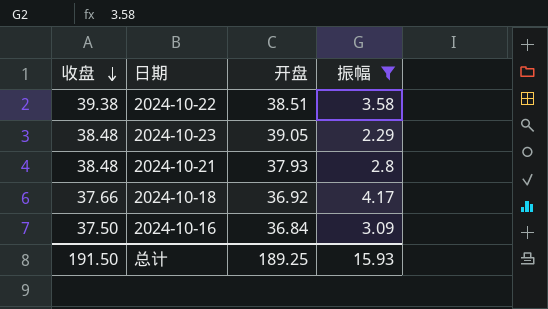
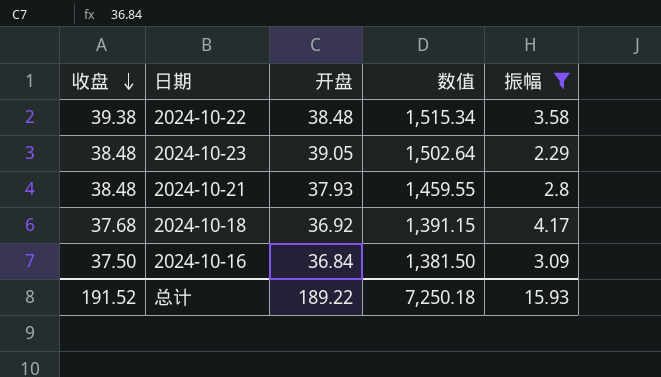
column 数值 | formula: none -> [收盘] * [开盘]
2024-10-22 | 开盘: 38.51 -> 38.48
2024-10-18 | 收盘: 37.66 -> 37.68
总计 | 收盘: 191.50 -> 191.52
总计 | 开盘: 189.25 -> 189.22

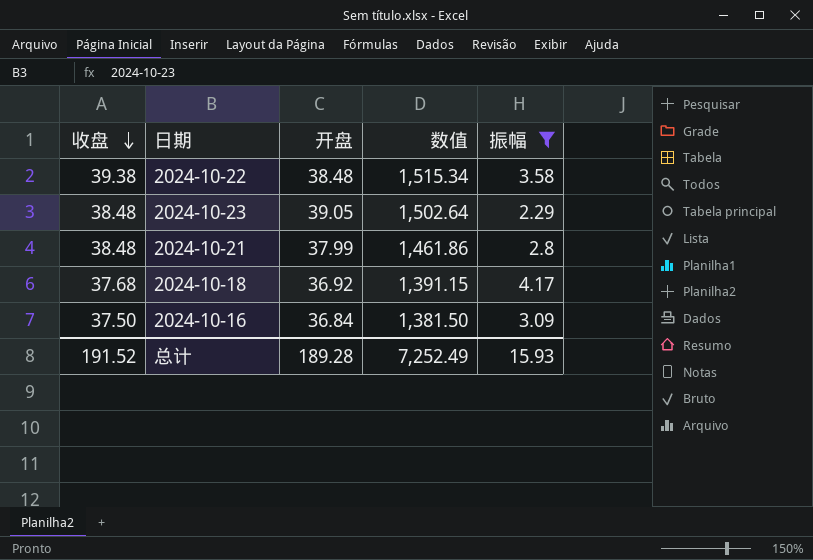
2024-10-21 | 开盘: 37.93 -> 37.99
2024-10-21 | 数值: 1,459.55 -> 1,461.86
总计 | 开盘: 189.22 -> 189.28
总计 | 数值: 7,250.18 -> 7,252.49

